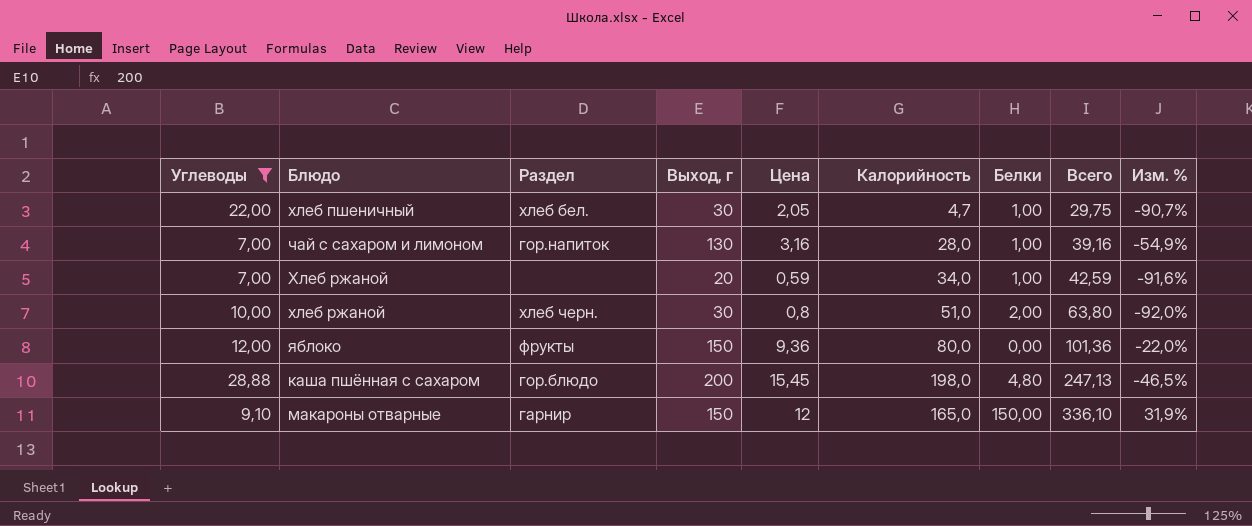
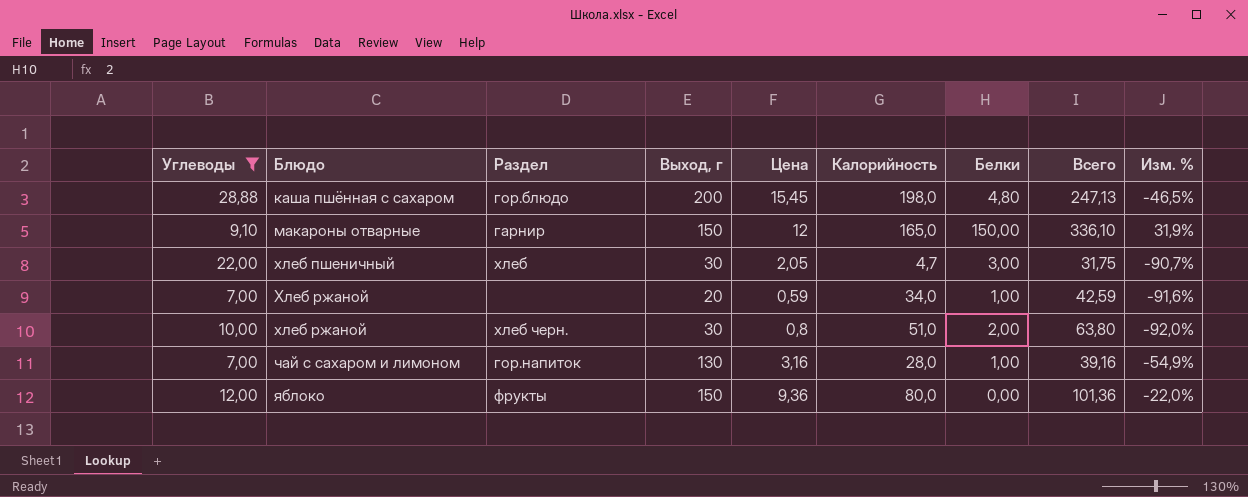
row order: Всего ascending -> Блюдо ascending
хлеб пшеничный | Раздел: хлеб бел. -> хлеб
хлеб пшеничный | Белки: 1,00 -> 3,00
хлеб пшеничный | Всего: 29,75 -> 31,75

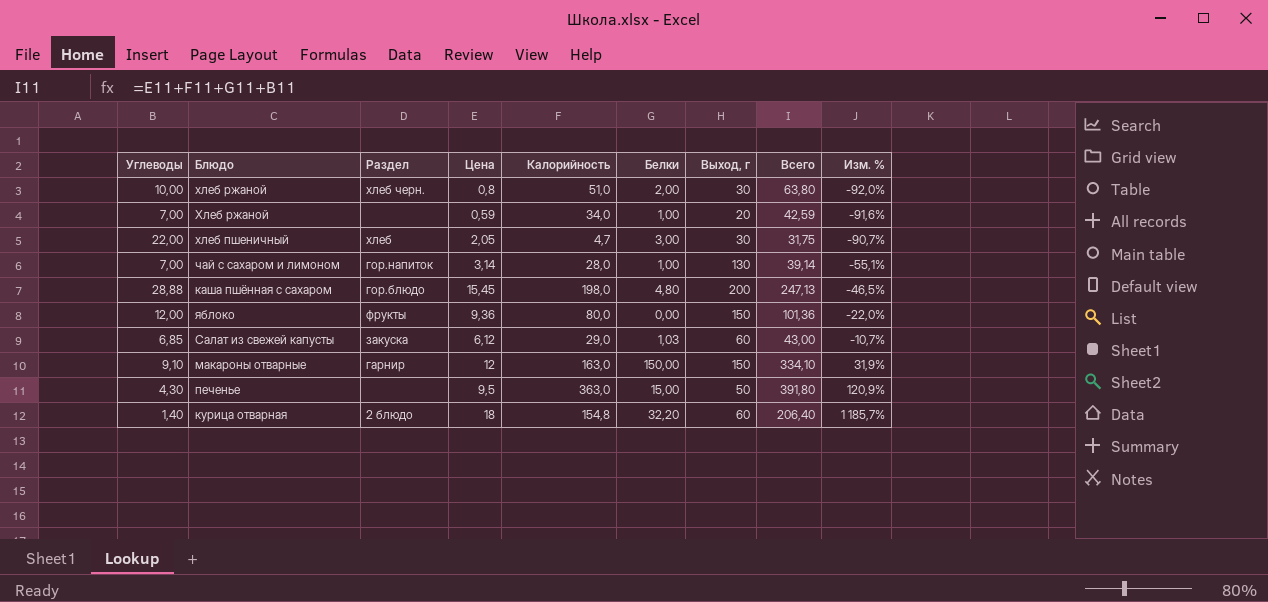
filter: Углеводы >= 7,00 -> none
row order: Блюдо ascending -> Изм. % ascending
column Выход, г | position: 4 -> 7
чай с сахаром и лимоном | Цена: 3,16 -> 3,14
чай с сахаром и лимоном | Всего: 39,16 -> 39,14
чай с сахаром и лимоном | Изм. %: -54,9% -> -55,1%
макароны отварные | Калорийность: 165,0 -> 163,0
макароны отварные | Всего: 336,10 -> 334,10

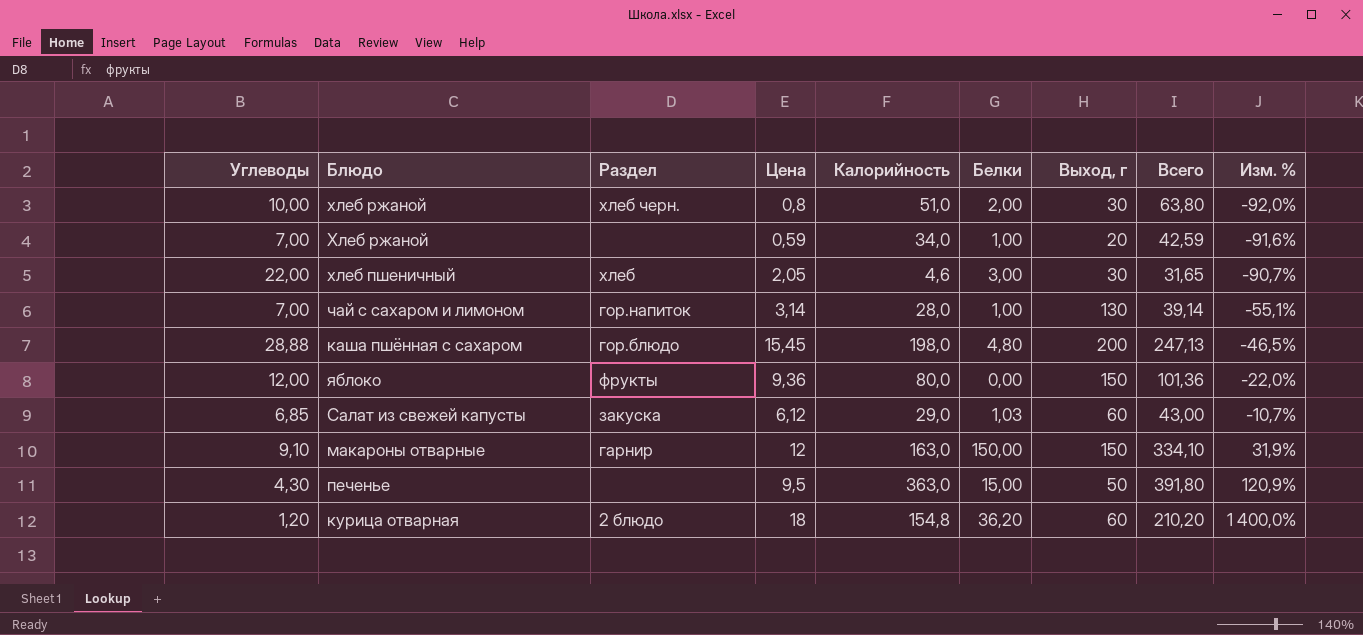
хлеб пшеничный | Калорийность: 4,7 -> 4,6
хлеб пшеничный | Всего: 31,75 -> 31,65
курица отварная | Углеводы: 1,40 -> 1,20
курица отварная | Белки: 32,20 -> 36,20
курица отварная | Всего: 206,40 -> 210,20
курица отварная | Изм. %: 1 185,7% -> 1 400,0%

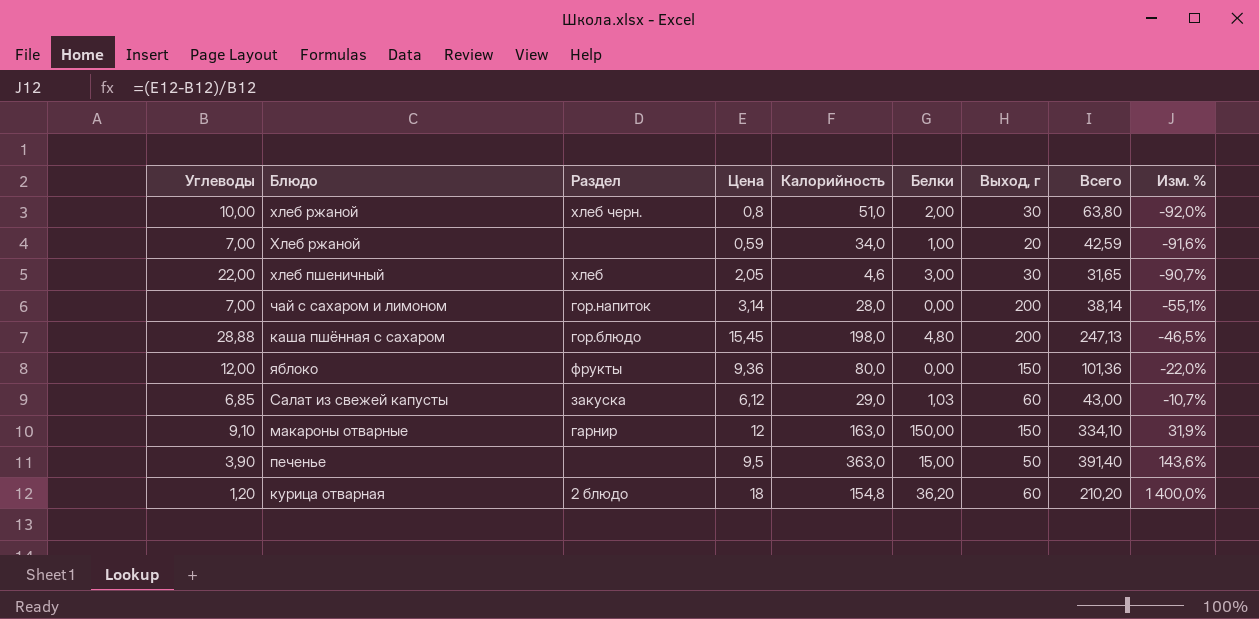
чай с сахаром и лимоном | Белки: 1,00 -> 0,00
чай с сахаром и лимоном | Выход, г: 130 -> 200
чай с сахаром и лимоном | Всего: 39,14 -> 38,14
печенье | Углеводы: 4,30 -> 3,90
печенье | Всего: 391,80 -> 391,40
печенье | Изм. %: 120,9% -> 143,6%

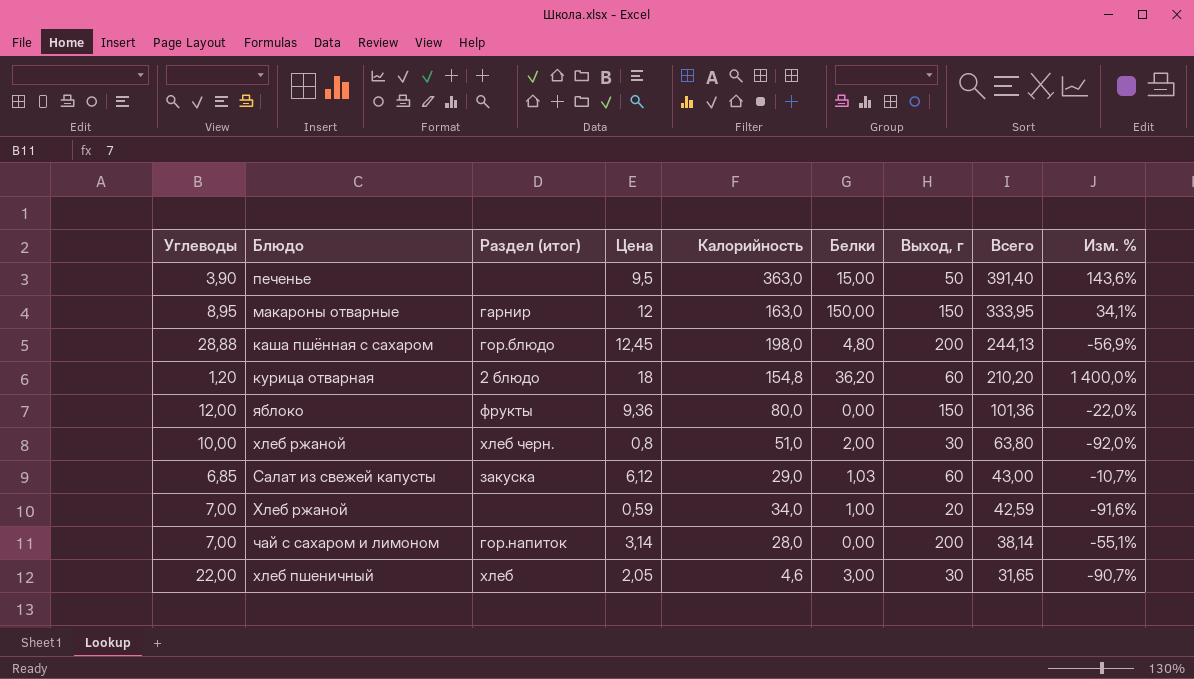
row order: Изм. % ascending -> Всего descending
column name: Раздел -> Раздел (итог)
макароны отварные | Углеводы: 9,10 -> 8,95
макароны отварные | Всего: 334,10 -> 333,95
макароны отварные | Изм. %: 31,9% -> 34,1%
каша пшённая с сахаром | Цена: 15,45 -> 12,45
каша пшённая с сахаром | Всего: 247,13 -> 244,13
каша пшённая с сахаром | Изм. %: -46,5% -> -56,9%

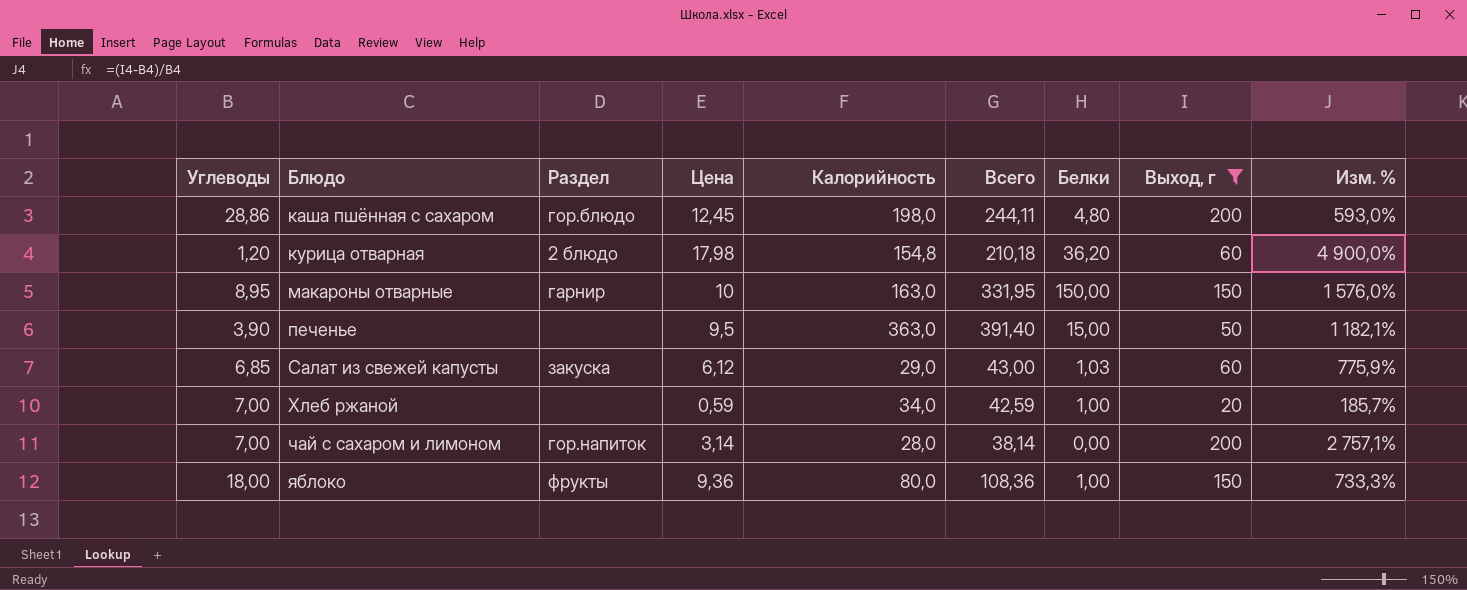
filter: none -> Выход, г != 30
row order: Всего descending -> Блюдо ascending
column name: Раздел (итог) -> Раздел
column Всего | position: 8 -> 6
column Изм. % | formula: ([Цена] - [Углеводы]) / [Углеводы] -> ([Выход, г] - [Углеводы]) / [Углеводы]
каша пшённая с сахаром | Углеводы: 28,88 -> 28,86
каша пшённая с сахаром | Всего: 244,13 -> 244,11
курица отварная | Цена: 18 -> 17,98
курица отварная | Всего: 210,20 -> 210,18
макароны отварные | Цена: 12 -> 10
макароны отварные | Всего: 333,95 -> 331,95
яблоко | Углеводы: 12,00 -> 18,00
яблоко | Всего: 101,36 -> 108,36
яблоко | Белки: 0,00 -> 1,00

